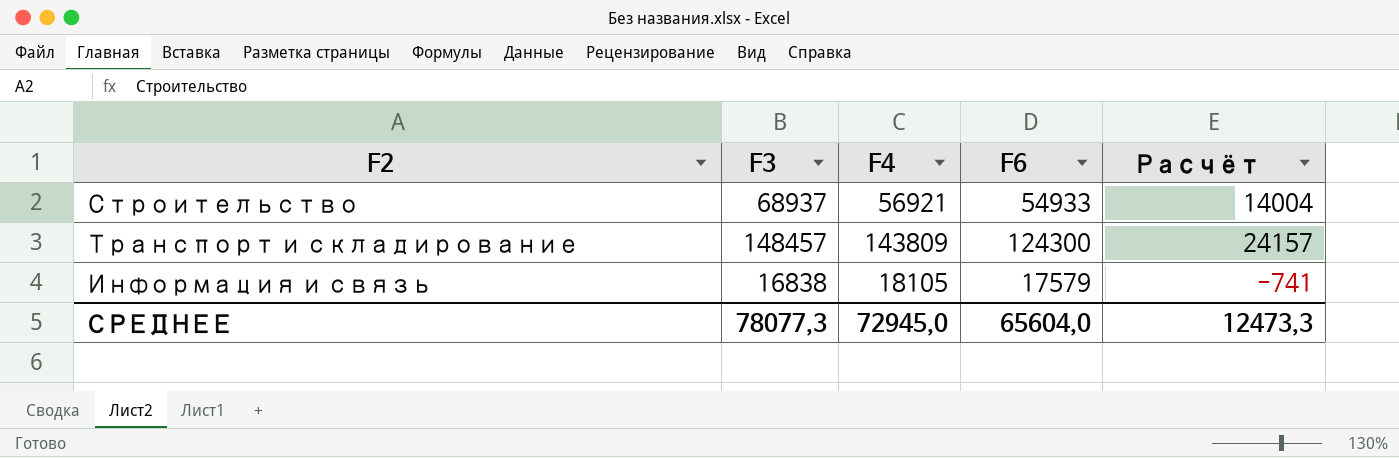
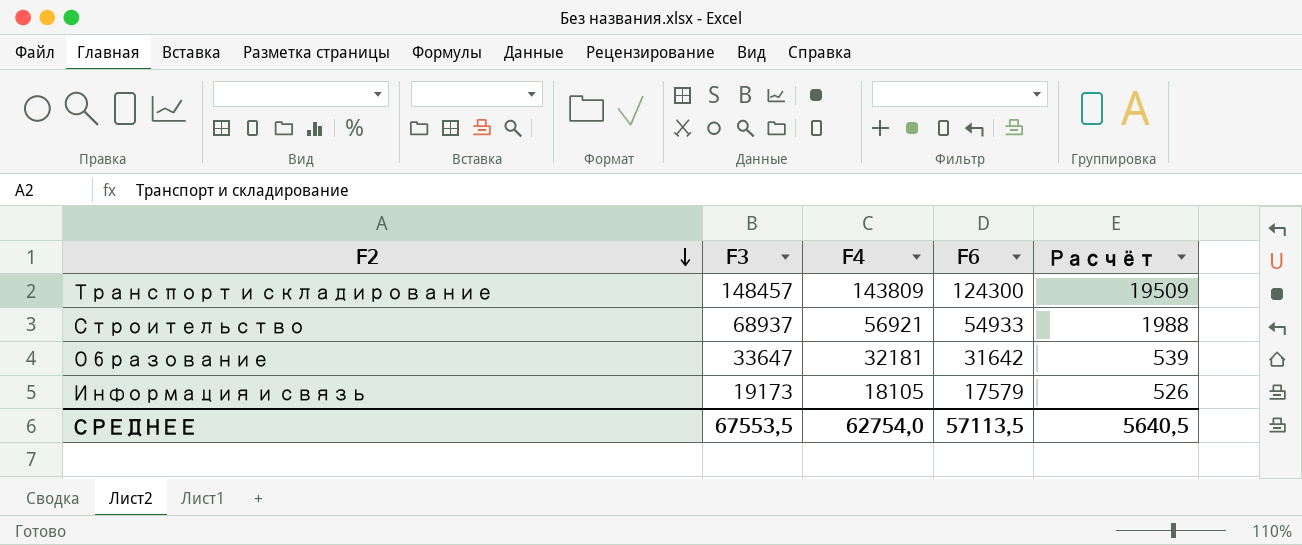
row order: none -> F2 descending
column Расчёт | formula: [F3] - [F6] -> [F4] - [F6]
row Образование: none -> 33647 | 32181 | 31642 | 539
Информация и связь | F3: 16838 -> 19173
СРЕДНЕЕ | F3: 78077,3 -> 67553,5
СРЕДНЕЕ | F4: 72945,0 -> 62754,0
СРЕДНЕЕ | F6: 65604,0 -> 57113,5
СРЕДНЕЕ | Расчёт: 12473,3 -> 5640,5

